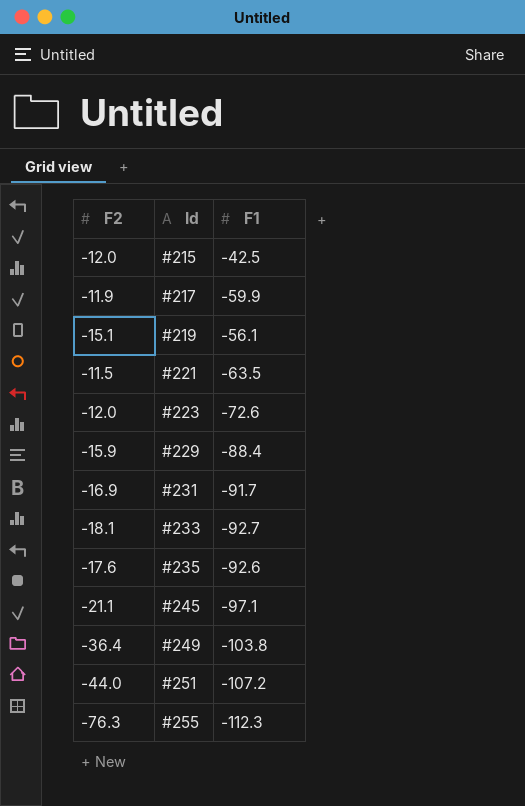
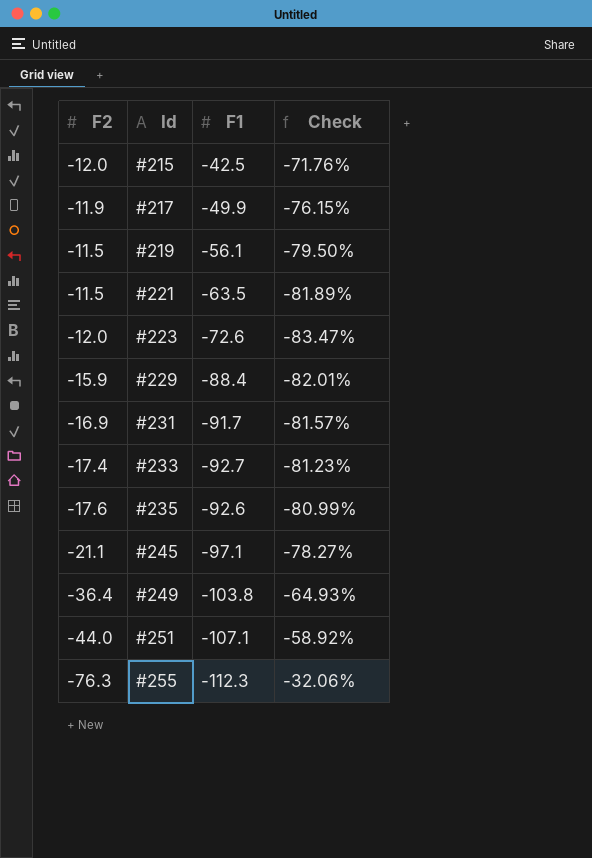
column Check | formula: none -> ([F2] - [F1]) / [F1]
#217 | F1: -59.9 -> -49.9
#219 | F2: -15.1 -> -11.5
#233 | F2: -18.1 -> -17.4
#251 | F1: -107.2 -> -107.1

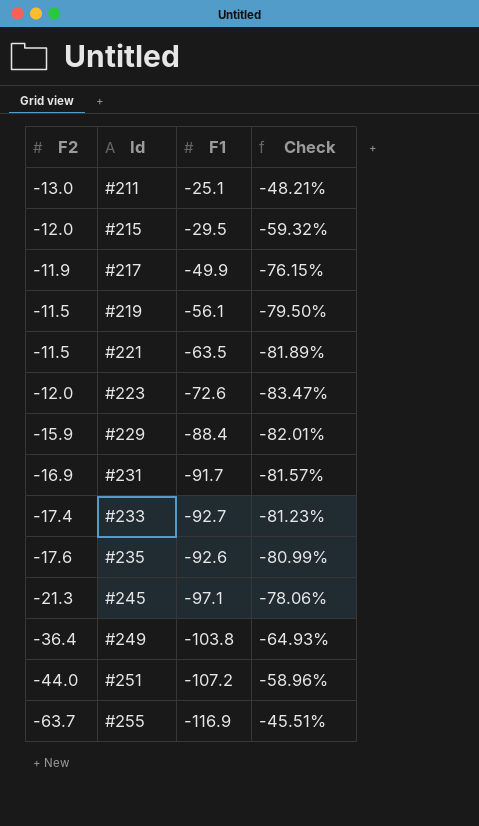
row #211: none -> -13.0 | -25.1 | -48.21%
#215 | F1: -42.5 -> -29.5
#215 | Check: -71.76% -> -59.32%
#245 | F2: -21.1 -> -21.3
#245 | Check: -78.27% -> -78.06%
#251 | F1: -107.1 -> -107.2
#251 | Check: -58.92% -> -58.96%
#255 | F2: -76.3 -> -63.7
#255 | F1: -112.3 -> -116.9
#255 | Check: -32.06% -> -45.51%

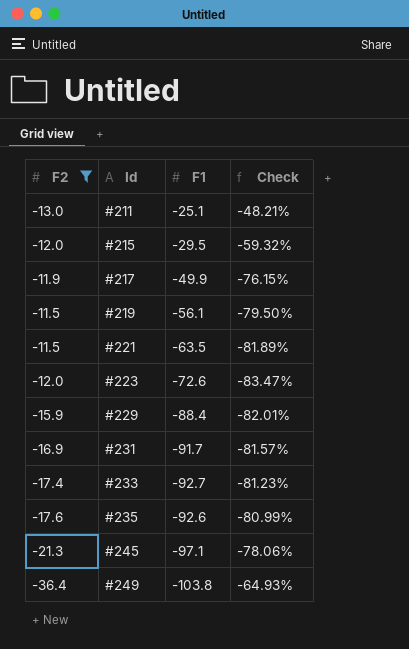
filter: none -> F2 >= -36.4

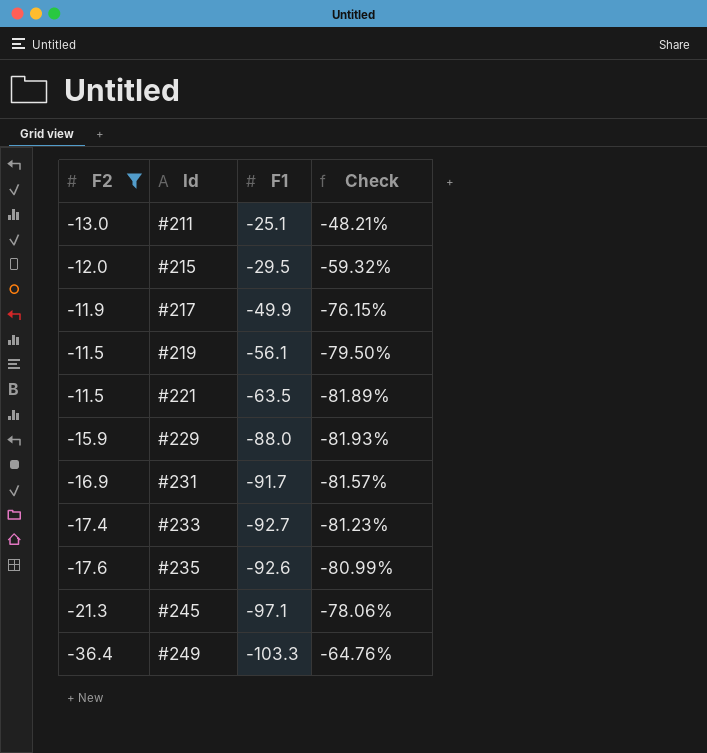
row #223: -12.0 | -72.6 | -83.47% -> none
#229 | F1: -88.4 -> -88.0
#229 | Check: -82.01% -> -81.93%
#249 | F1: -103.8 -> -103.3
#249 | Check: -64.93% -> -64.76%

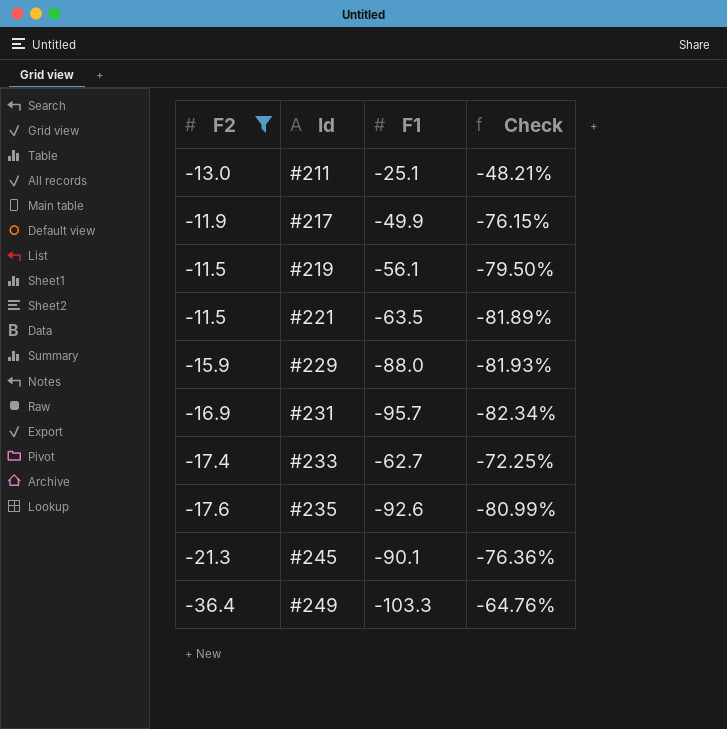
row #215: -12.0 | -29.5 | -59.32% -> none
#231 | F1: -91.7 -> -95.7
#231 | Check: -81.57% -> -82.34%
#233 | F1: -92.7 -> -62.7
#233 | Check: -81.23% -> -72.25%
#245 | F1: -97.1 -> -90.1
#245 | Check: -78.06% -> -76.36%

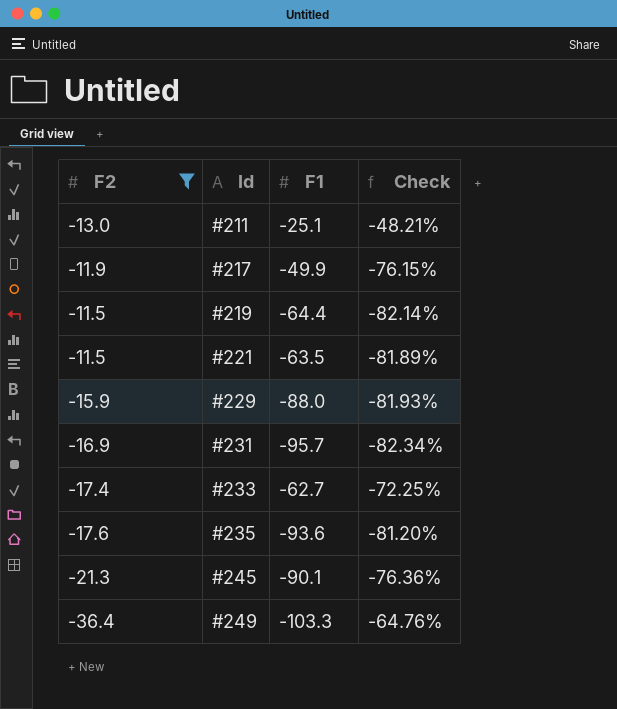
#219 | F1: -56.1 -> -64.4
#219 | Check: -79.50% -> -82.14%
#235 | F1: -92.6 -> -93.6
#235 | Check: -80.99% -> -81.20%

